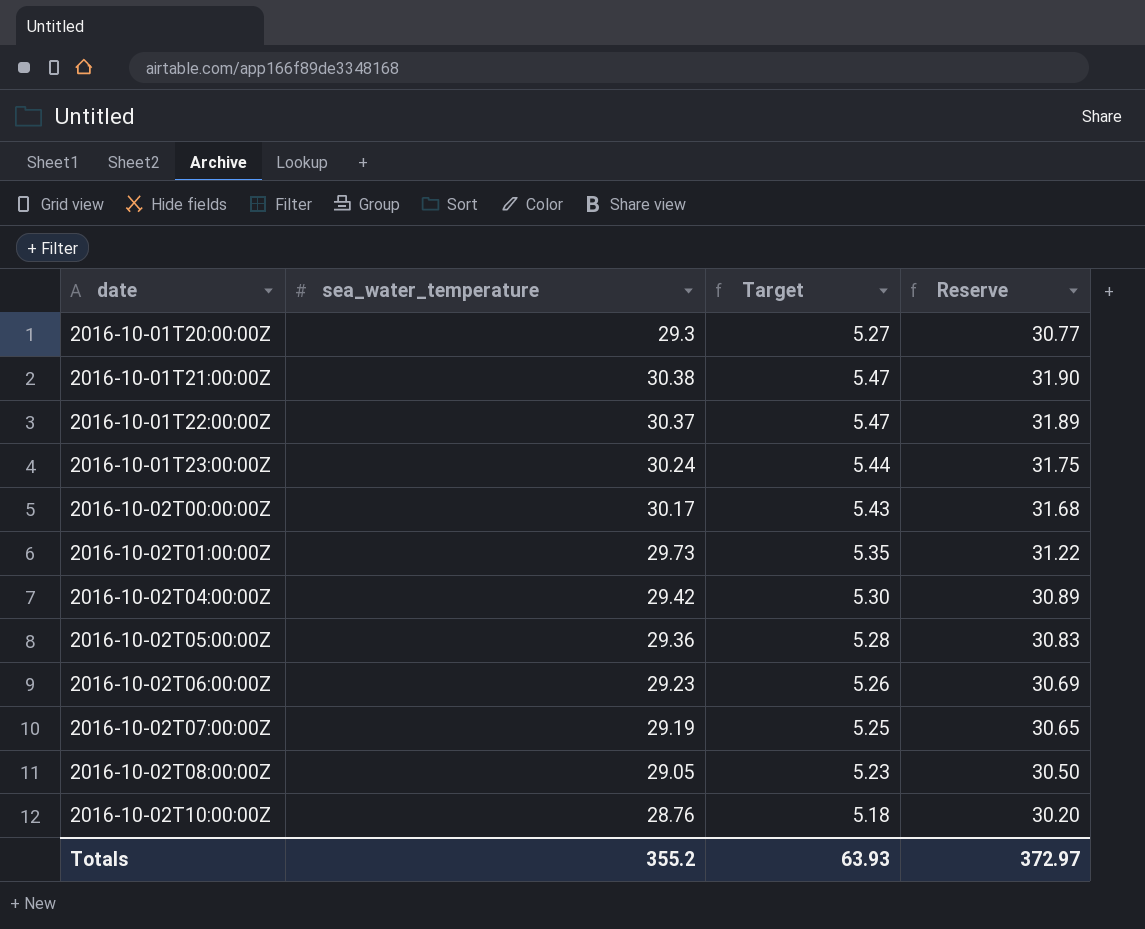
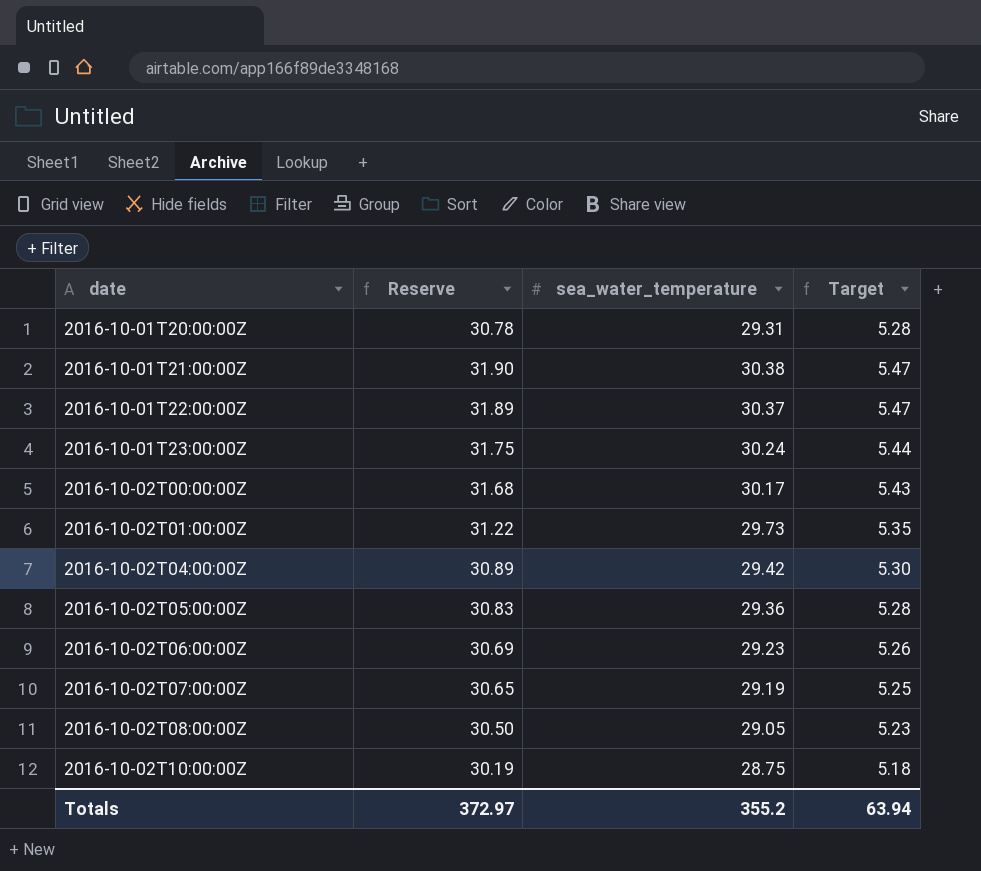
column Reserve | position: 4 -> 2
2016-10-01T20:00:00Z | Reserve: 30.77 -> 30.78
2016-10-01T20:00:00Z | sea_water_temperature: 29.3 -> 29.31
2016-10-01T20:00:00Z | Target: 5.27 -> 5.28
2016-10-02T10:00:00Z | Reserve: 30.20 -> 30.19
2016-10-02T10:00:00Z | sea_water_temperature: 28.76 -> 28.75
Totals | Target: 63.93 -> 63.94

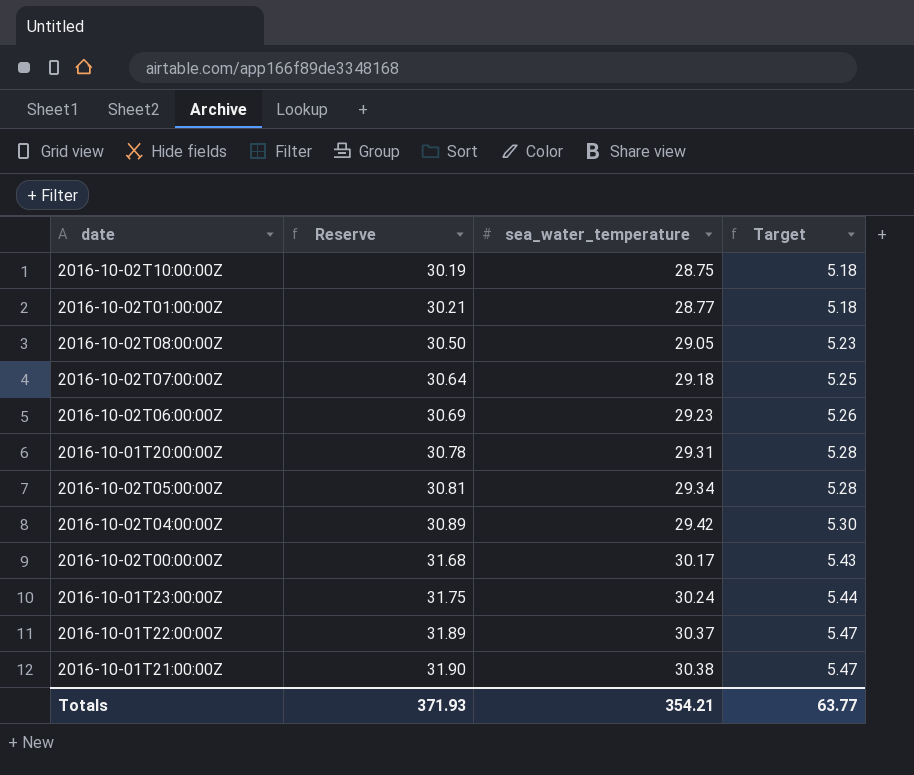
row order: date ascending -> Reserve ascending
2016-10-02T01:00:00Z | Reserve: 31.22 -> 30.21
2016-10-02T01:00:00Z | sea_water_temperature: 29.73 -> 28.77
2016-10-02T01:00:00Z | Target: 5.35 -> 5.18
2016-10-02T07:00:00Z | Reserve: 30.65 -> 30.64
2016-10-02T07:00:00Z | sea_water_temperature: 29.19 -> 29.18
2016-10-02T05:00:00Z | Reserve: 30.83 -> 30.81
2016-10-02T05:00:00Z | sea_water_temperature: 29.36 -> 29.34
Totals | Reserve: 372.97 -> 371.93
Totals | sea_water_temperature: 355.2 -> 354.21
Totals | Target: 63.94 -> 63.77

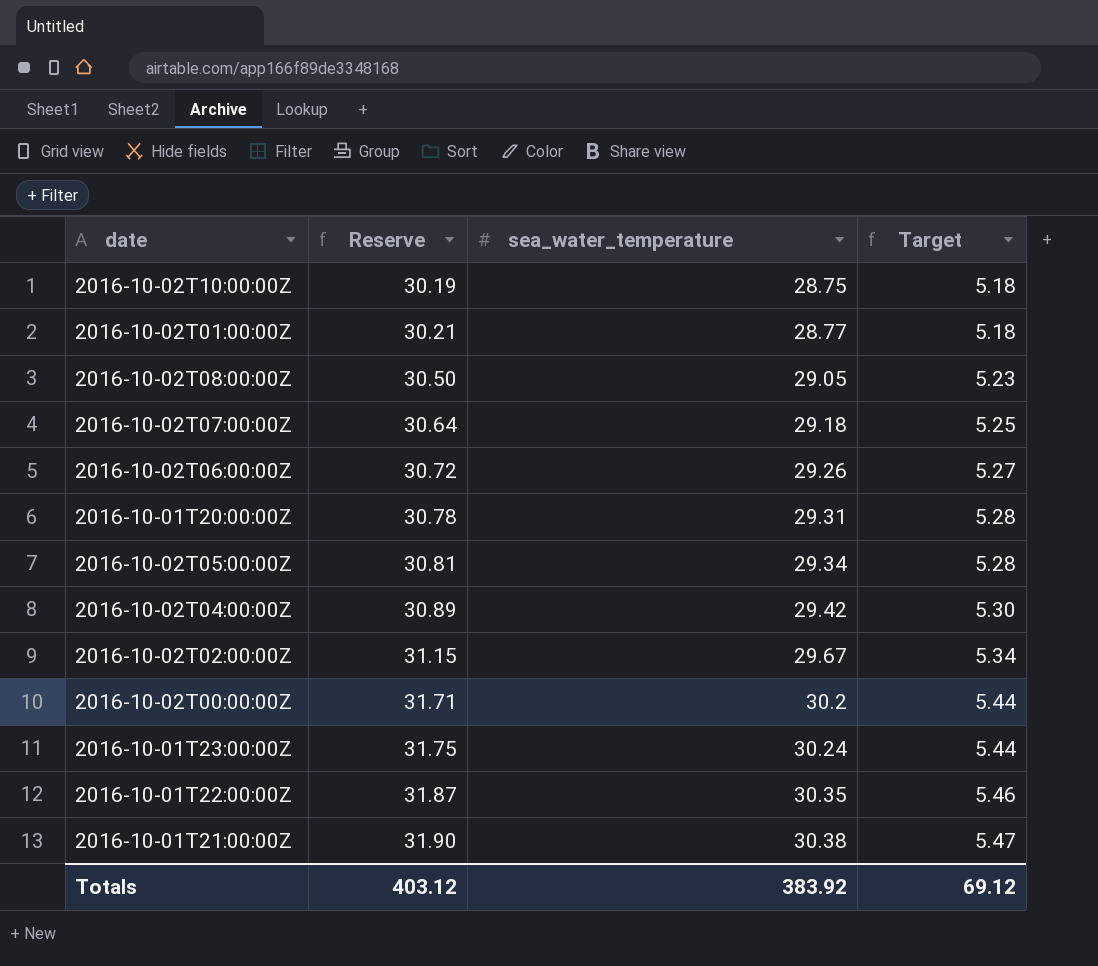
2016-10-02T06:00:00Z | Reserve: 30.69 -> 30.72
2016-10-02T06:00:00Z | sea_water_temperature: 29.23 -> 29.26
2016-10-02T06:00:00Z | Target: 5.26 -> 5.27
row 2016-10-02T02:00:00Z: none -> 31.15 | 29.67 | 5.34
2016-10-02T00:00:00Z | Reserve: 31.68 -> 31.71
2016-10-02T00:00:00Z | sea_water_temperature: 30.17 -> 30.2
2016-10-02T00:00:00Z | Target: 5.43 -> 5.44
2016-10-01T22:00:00Z | Reserve: 31.89 -> 31.87
2016-10-01T22:00:00Z | sea_water_temperature: 30.37 -> 30.35
2016-10-01T22:00:00Z | Target: 5.47 -> 5.46
Totals | Reserve: 371.93 -> 403.12
Totals | sea_water_temperature: 354.21 -> 383.92
Totals | Target: 63.77 -> 69.12

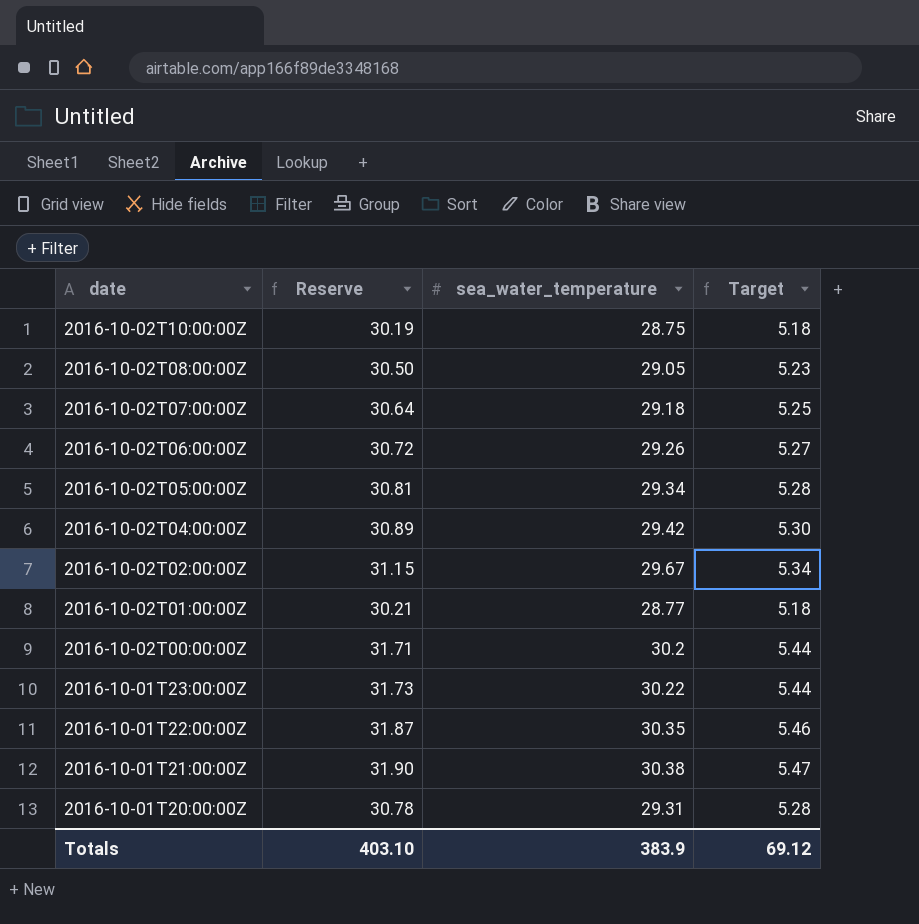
row order: Reserve ascending -> date descending
2016-10-01T23:00:00Z | Reserve: 31.75 -> 31.73
2016-10-01T23:00:00Z | sea_water_temperature: 30.24 -> 30.22
Totals | Reserve: 403.12 -> 403.10
Totals | sea_water_temperature: 383.92 -> 383.9

